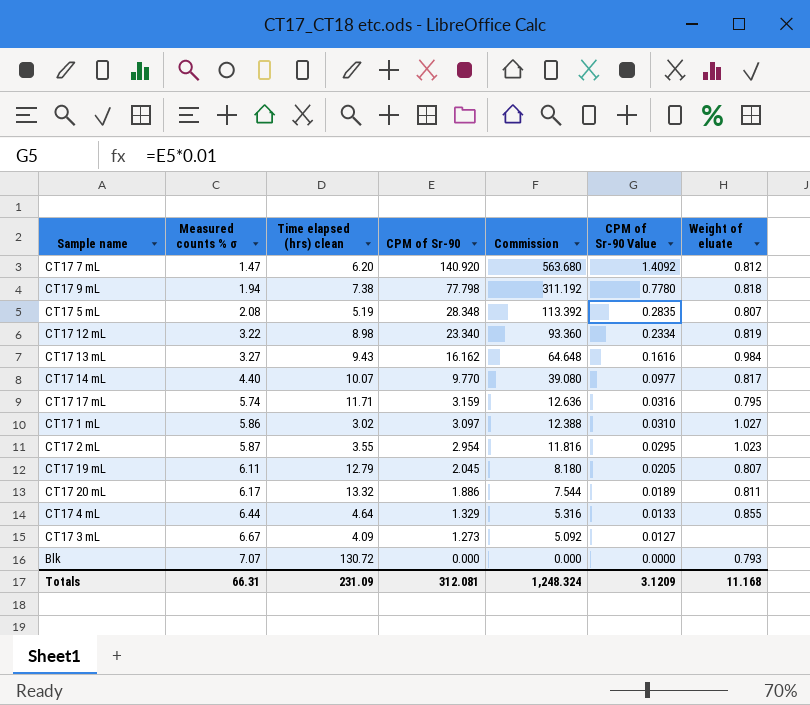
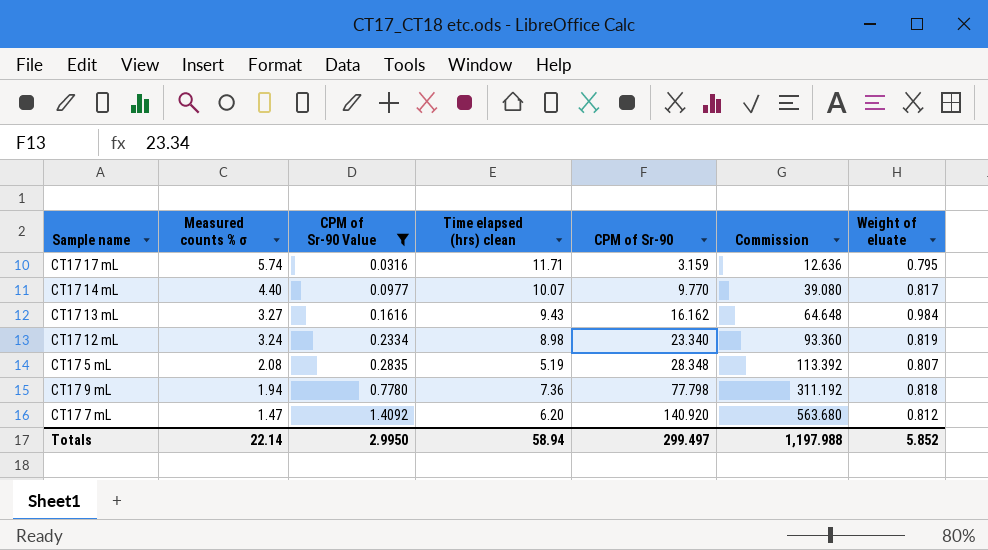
filter: none -> CPM of Sr-90 Value >= 0.0316
row order: Measured counts % σ ascending -> Measured counts % σ descending
column CPM of Sr-90 Value | position: 6 -> 3
CT17 12 mL | Measured counts % σ: 3.22 -> 3.24
CT17 9 mL | Time elapsed (hrs) clean: 7.38 -> 7.36
Totals | Measured counts % σ: 66.31 -> 22.14
Totals | CPM of Sr-90 Value: 3.1209 -> 2.9950
Totals | Time elapsed (hrs) clean: 231.09 -> 58.94
Totals | CPM of Sr-90: 312.081 -> 299.497
Totals | Commission: 1,248.324 -> 1,197.988
Totals | Weight of eluate: 11.168 -> 5.852

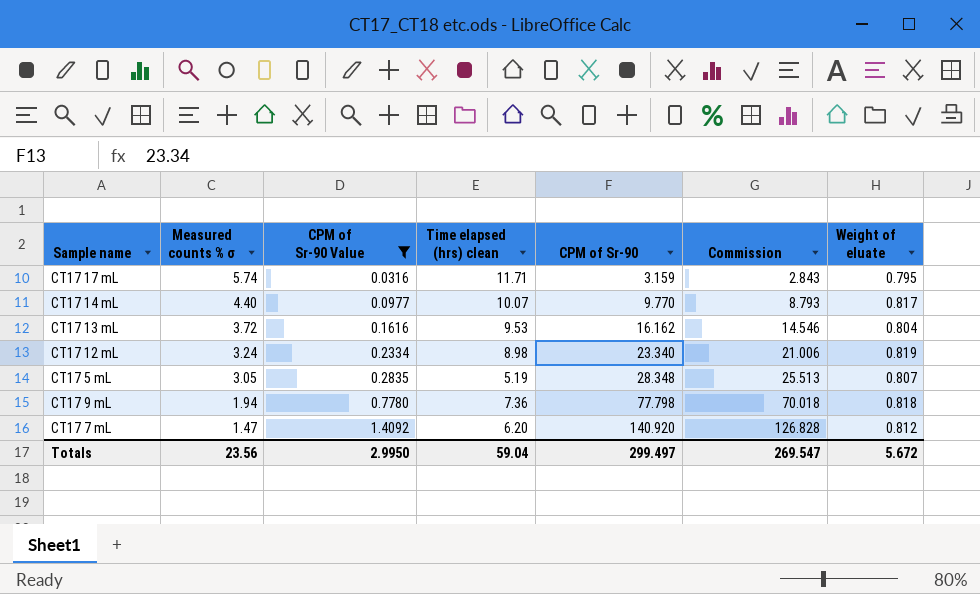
column Commission | formula: [CPM of Sr-90] * 4 -> [CPM of Sr-90] * 0.9
CT17 13 mL | Measured counts % σ: 3.27 -> 3.72
CT17 13 mL | Time elapsed (hrs) clean: 9.43 -> 9.53
CT17 13 mL | Weight of eluate: 0.984 -> 0.804
CT17 5 mL | Measured counts % σ: 2.08 -> 3.05
Totals | Measured counts % σ: 22.14 -> 23.56
Totals | Time elapsed (hrs) clean: 58.94 -> 59.04
Totals | Commission: 1,197.988 -> 269.547
Totals | Weight of eluate: 5.852 -> 5.672

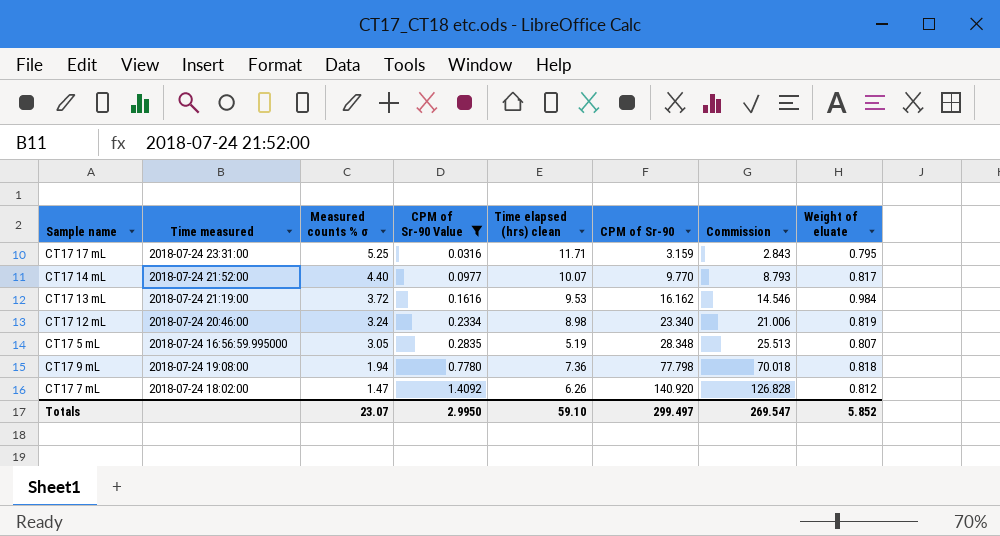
column Time measured | position: none -> 2
CT17 17 mL | Measured counts % σ: 5.74 -> 5.25
CT17 13 mL | Weight of eluate: 0.804 -> 0.984
CT17 7 mL | Time elapsed (hrs) clean: 6.20 -> 6.26
Totals | Measured counts % σ: 23.56 -> 23.07
Totals | Time elapsed (hrs) clean: 59.04 -> 59.10
Totals | Weight of eluate: 5.672 -> 5.852

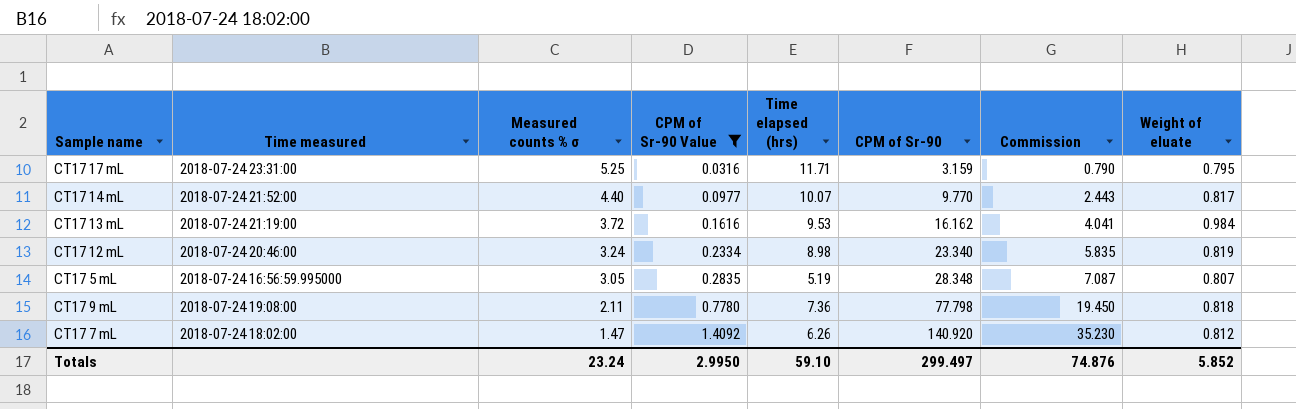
column name: Time elapsed (hrs) clean -> Time elapsed (hrs)
column Commission | formula: [CPM of Sr-90] * 0.9 -> [CPM of Sr-90] * 0.25
CT17 9 mL | Measured counts % σ: 1.94 -> 2.11
Totals | Measured counts % σ: 23.07 -> 23.24
Totals | Commission: 269.547 -> 74.876

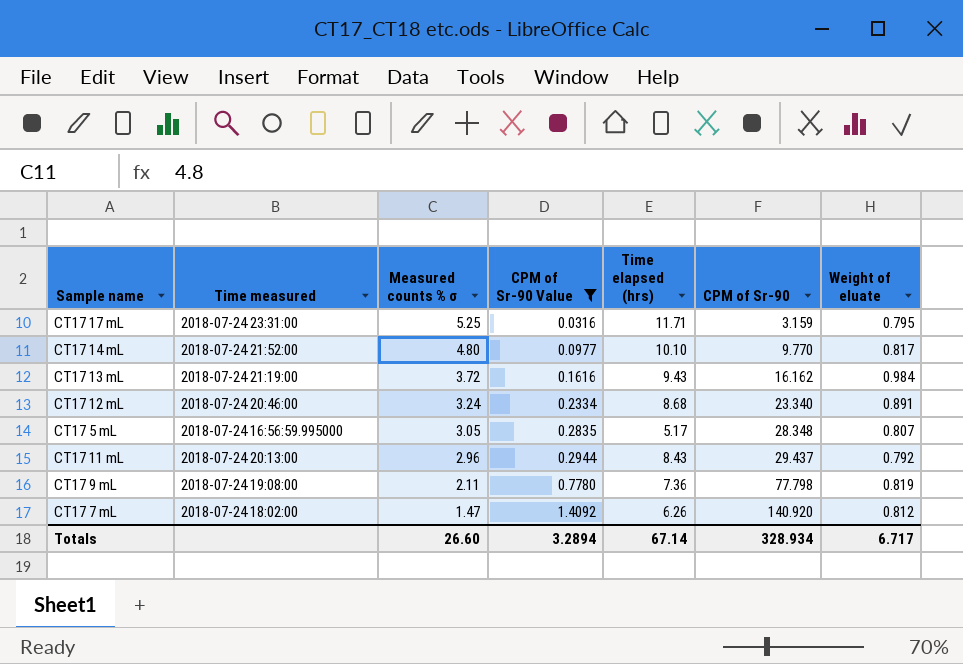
column Commission | formula: [CPM of Sr-90] * 0.25 -> none
CT17 14 mL | Measured counts % σ: 4.40 -> 4.80
CT17 14 mL | Time elapsed (hrs): 10.07 -> 10.10
CT17 13 mL | Time elapsed (hrs): 9.53 -> 9.43
CT17 12 mL | Time elapsed (hrs): 8.98 -> 8.68
CT17 12 mL | Weight of eluate: 0.819 -> 0.891
CT17 5 mL | Time elapsed (hrs): 5.19 -> 5.17
row CT17 11 mL: none -> 2018-07-24 20:13:00 | 2.96 | 0.2944 | 8.43 | 29.437 | 0.792
CT17 9 mL | Weight of eluate: 0.818 -> 0.819
Totals | Measured counts % σ: 23.24 -> 26.60
Totals | CPM of Sr-90 Value: 2.9950 -> 3.2894
Totals | Time elapsed (hrs): 59.10 -> 67.14
Totals | CPM of Sr-90: 299.497 -> 328.934
Totals | Weight of eluate: 5.852 -> 6.717

